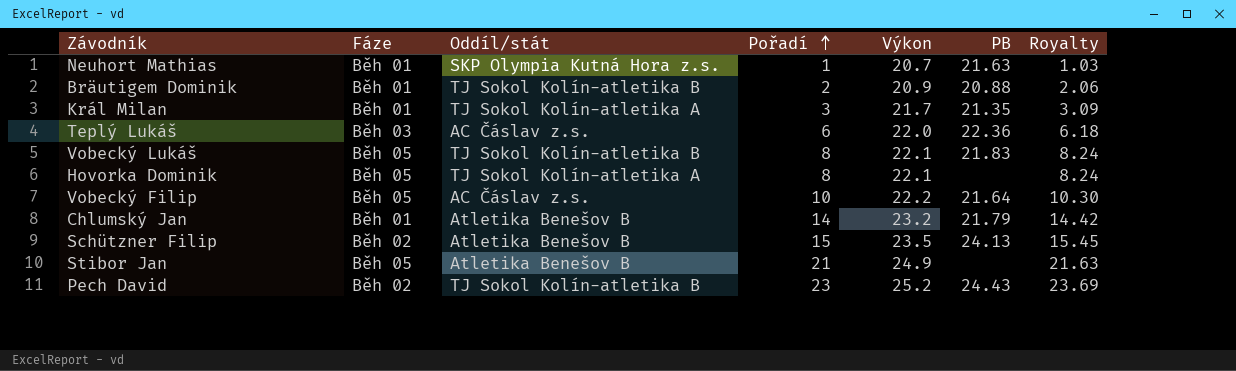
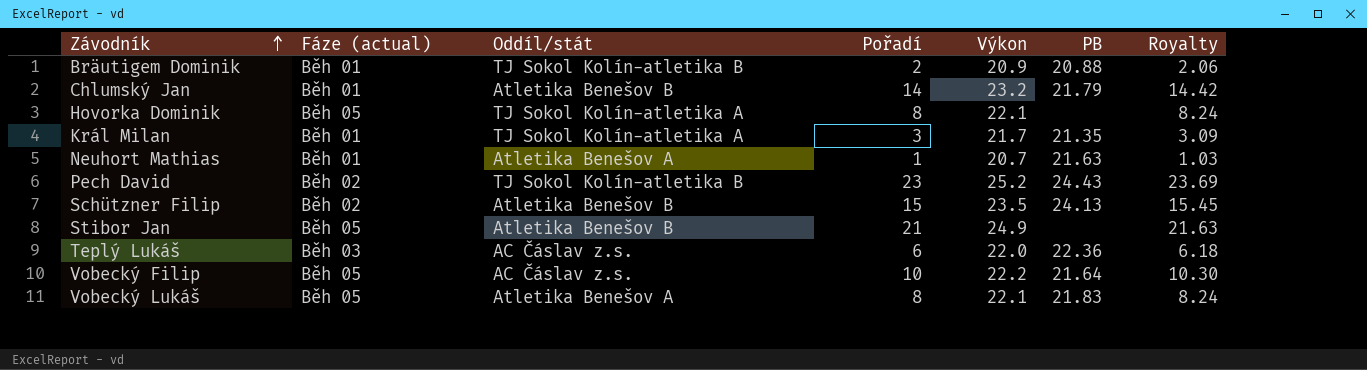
row order: Pořadí ascending -> Závodník ascending
column name: Fáze -> Fáze (actual)
Neuhort Mathias | Oddíl/stát: SKP Olympia Kutná Hora z.s. -> Atletika Benešov A
Vobecký Lukáš | Oddíl/stát: TJ Sokol Kolín-atletika B -> Atletika Benešov A

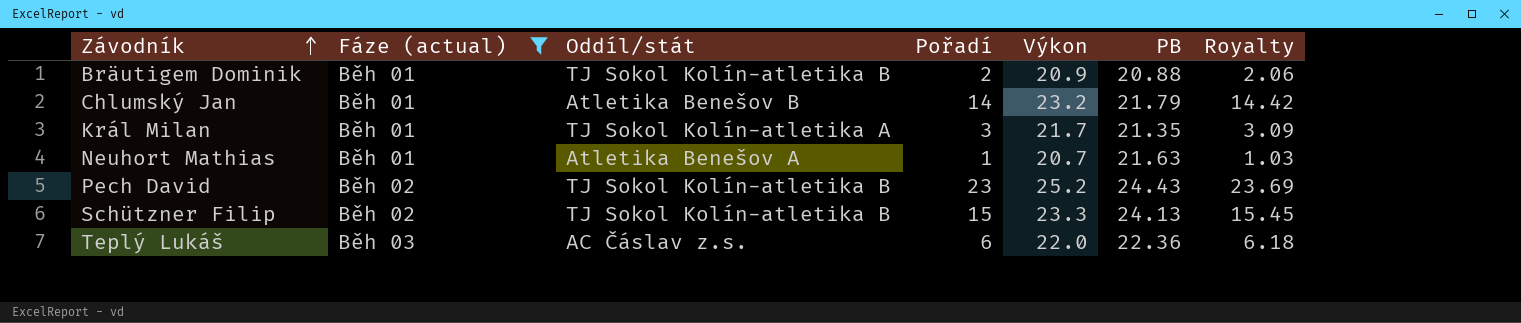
filter: none -> Fáze (actual) != Běh 05
Schützner Filip | Oddíl/stát: Atletika Benešov B -> TJ Sokol Kolín-atletika B
Schützner Filip | Výkon: 23.5 -> 23.3

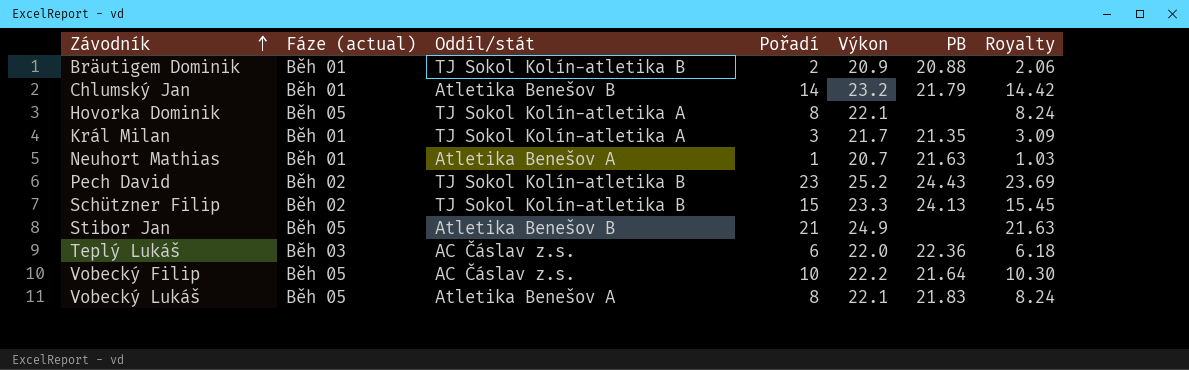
filter: Fáze (actual) != Běh 05 -> none

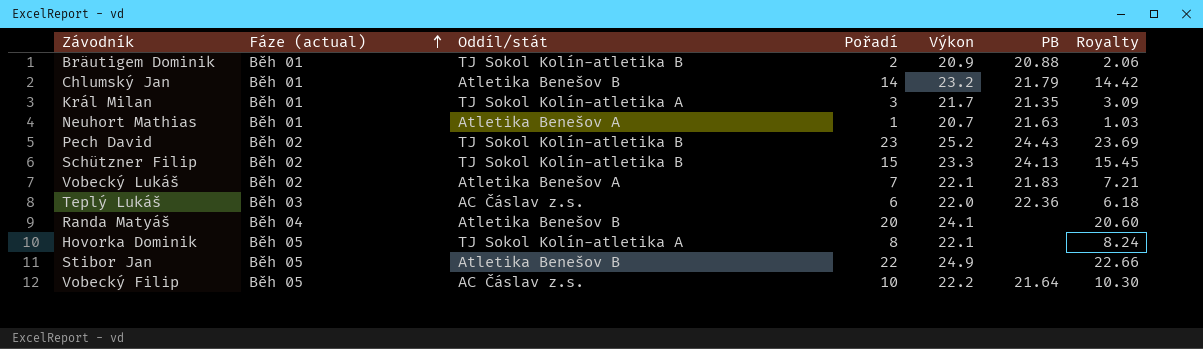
row order: Závodník ascending -> Fáze (actual) ascending
Vobecký Lukáš | Fáze (actual): Běh 05 -> Běh 02
Vobecký Lukáš | Pořadí: 8 -> 7
Vobecký Lukáš | Royalty: 8.24 -> 7.21
row Randa Matyáš: none -> Běh 04 | Atletika Benešov B | 20 | 24.1 | none | 20.60
Stibor Jan | Pořadí: 21 -> 22
Stibor Jan | Royalty: 21.63 -> 22.66

